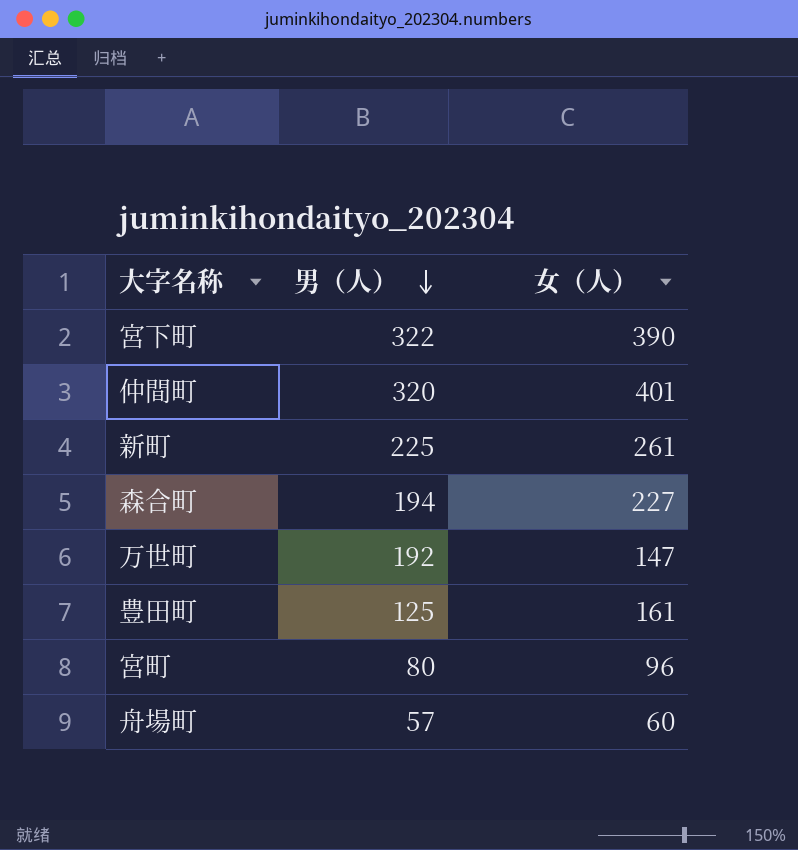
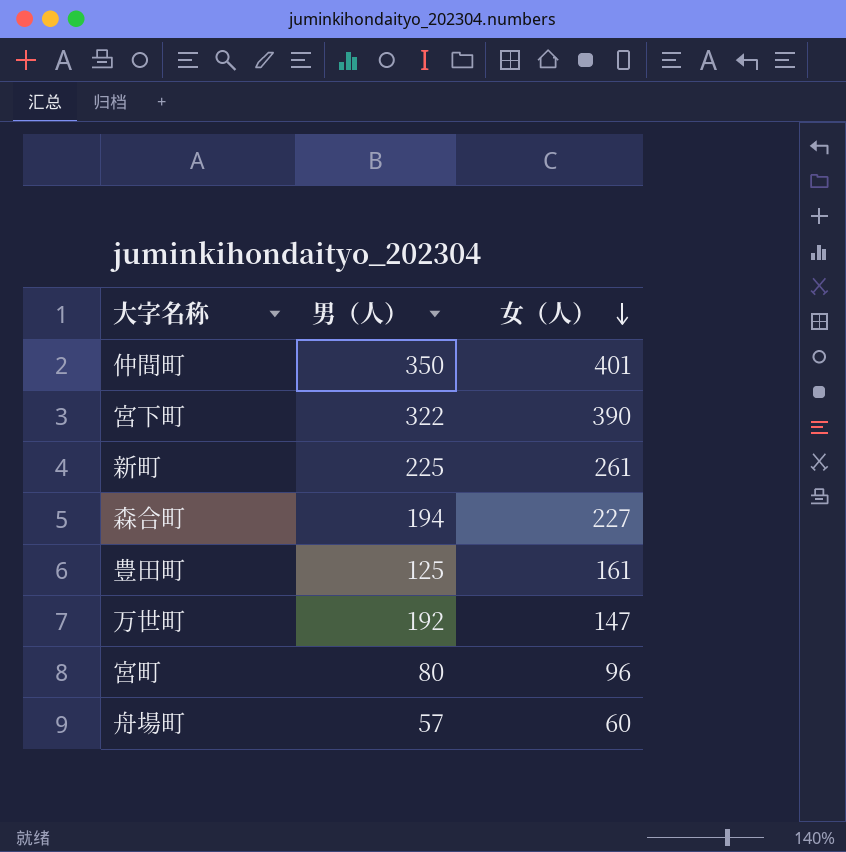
row order: 男（人） descending -> 女（人） descending
仲間町 | 男（人）: 320 -> 350

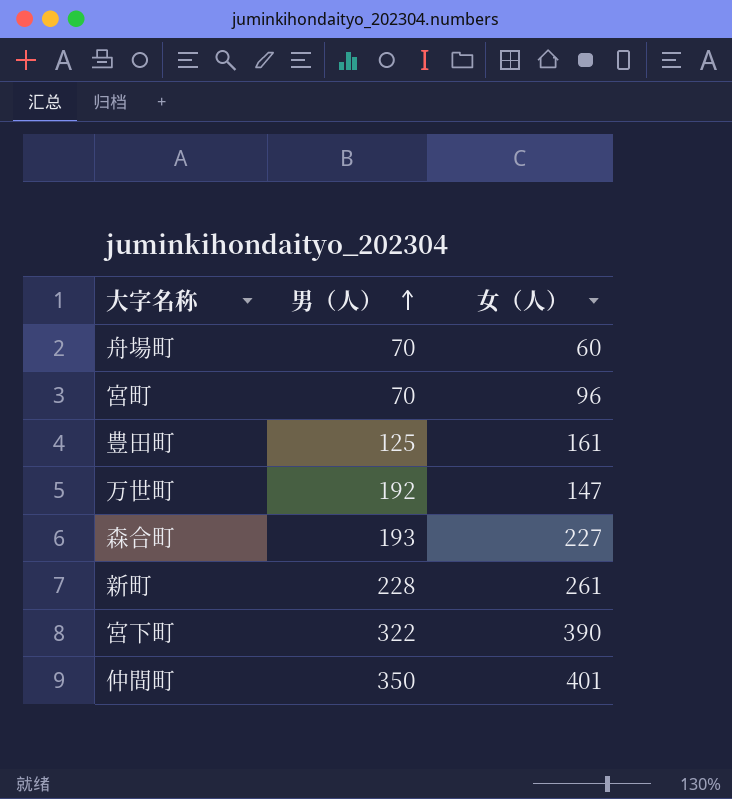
row order: 女（人） descending -> 男（人） ascending
舟場町 | 男（人）: 57 -> 70
宮町 | 男（人）: 80 -> 70
森合町 | 男（人）: 194 -> 193
新町 | 男（人）: 225 -> 228

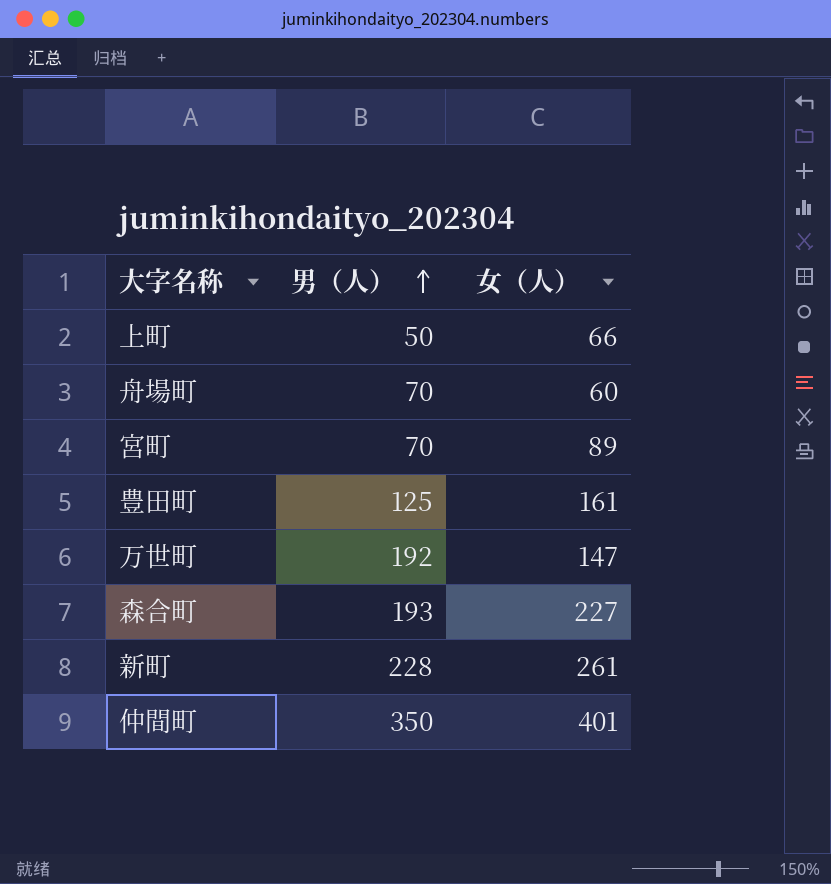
row 宮下町: 322 | 390 -> none
row 上町: none -> 50 | 66
宮町 | 女（人）: 96 -> 89

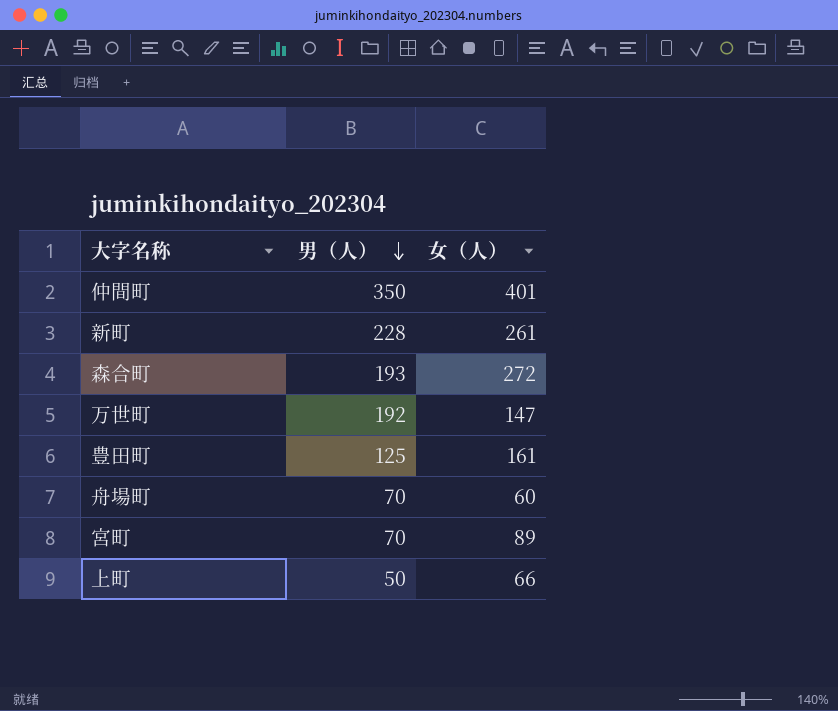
row order: 男（人） ascending -> 男（人） descending
森合町 | 女（人）: 227 -> 272

